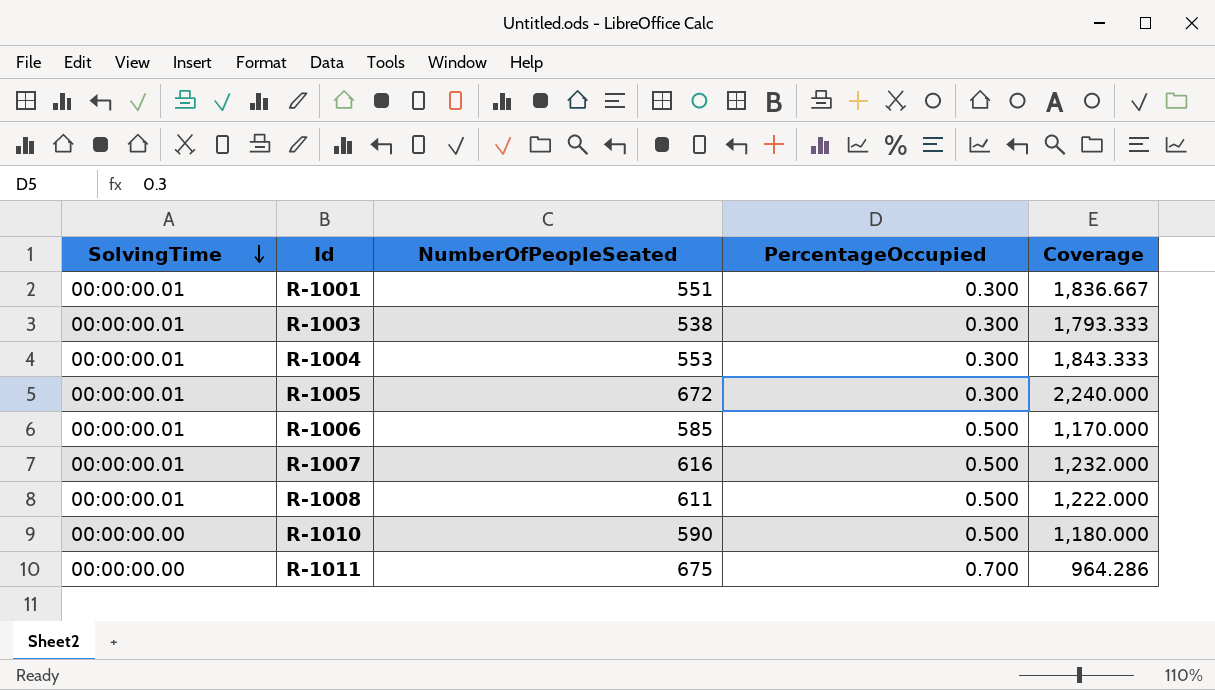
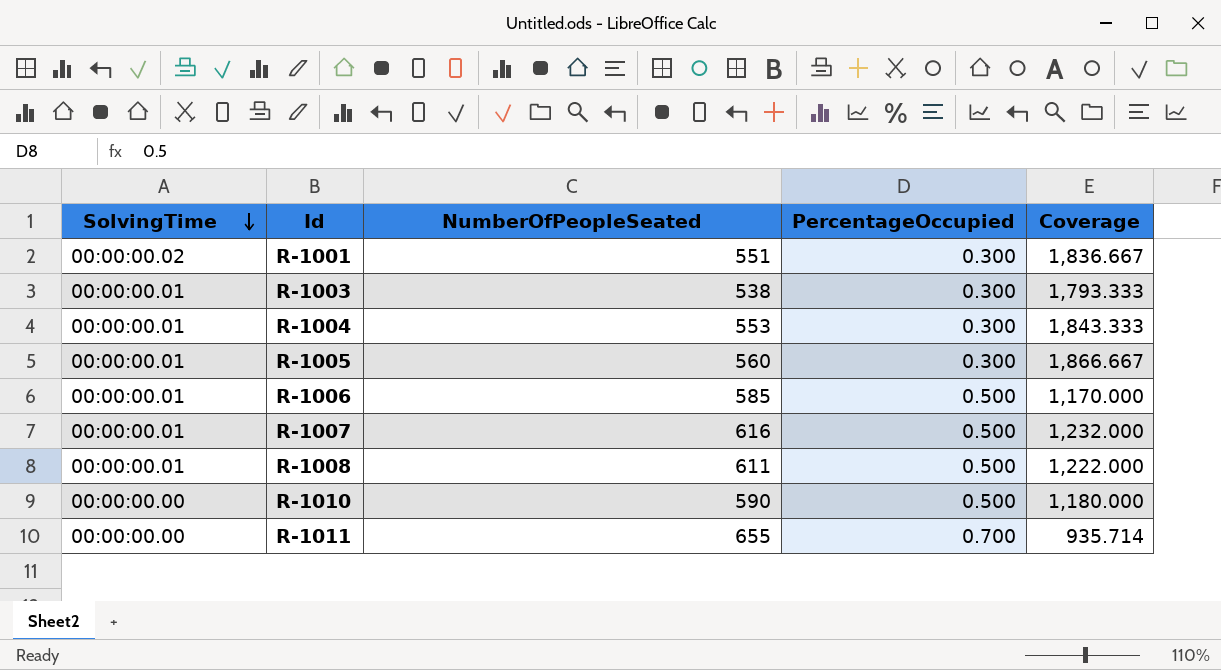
R-1001 | SolvingTime: 00:00:00.01 -> 00:00:00.02
R-1005 | NumberOfPeopleSeated: 672 -> 560
R-1005 | Coverage: 2,240.000 -> 1,866.667
R-1011 | NumberOfPeopleSeated: 675 -> 655
R-1011 | Coverage: 964.286 -> 935.714

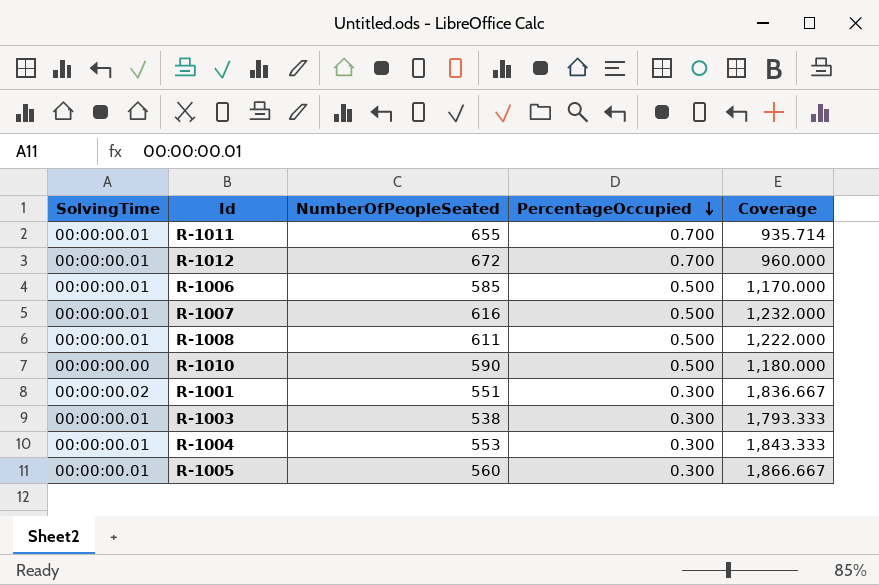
row order: SolvingTime descending -> PercentageOccupied descending
R-1011 | SolvingTime: 00:00:00.00 -> 00:00:00.01
row R-1012: none -> 00:00:00.01 | 672 | 0.700 | 960.000

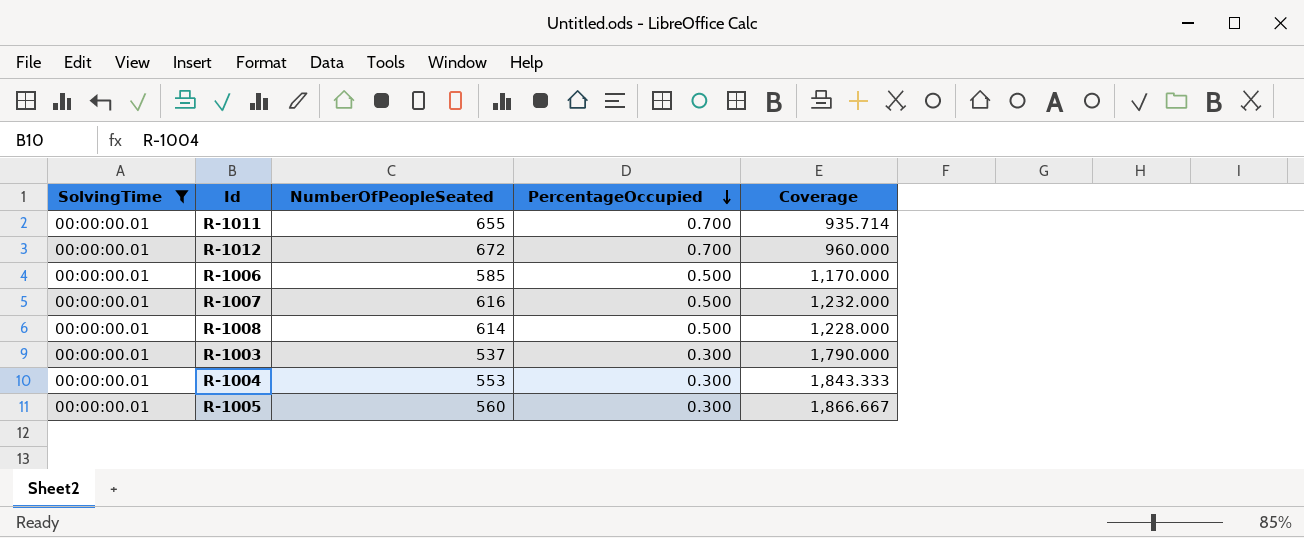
filter: none -> SolvingTime = 00:00:00.01
R-1008 | NumberOfPeopleSeated: 611 -> 614
R-1008 | Coverage: 1,222.000 -> 1,228.000
R-1003 | NumberOfPeopleSeated: 538 -> 537
R-1003 | Coverage: 1,793.333 -> 1,790.000

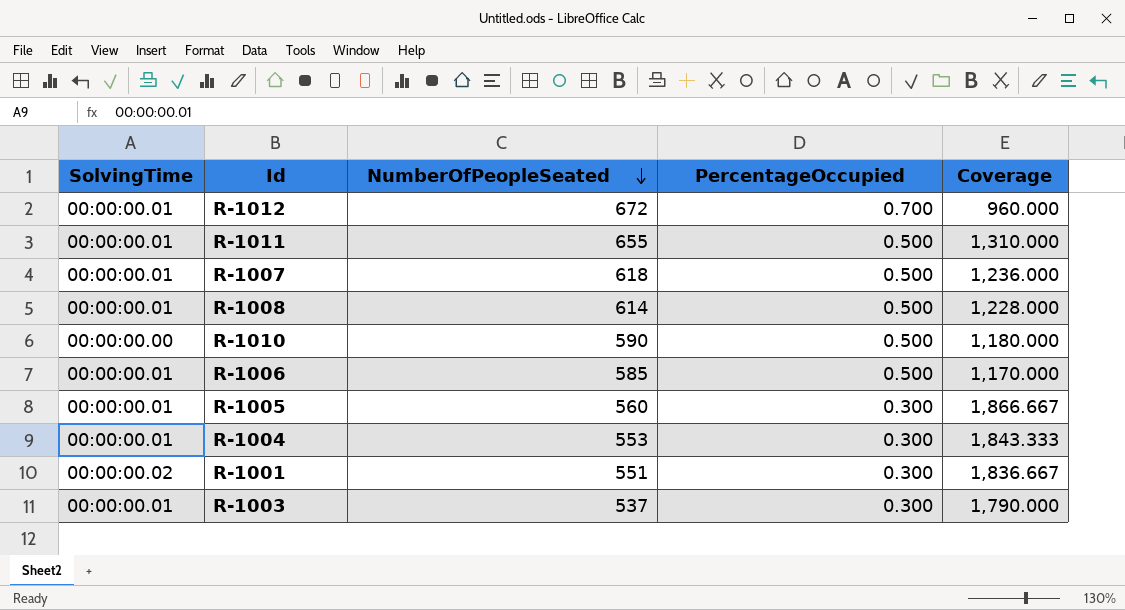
filter: SolvingTime = 00:00:00.01 -> none
row order: PercentageOccupied descending -> NumberOfPeopleSeated descending
R-1011 | PercentageOccupied: 0.700 -> 0.500
R-1011 | Coverage: 935.714 -> 1,310.000
R-1007 | NumberOfPeopleSeated: 616 -> 618
R-1007 | Coverage: 1,232.000 -> 1,236.000

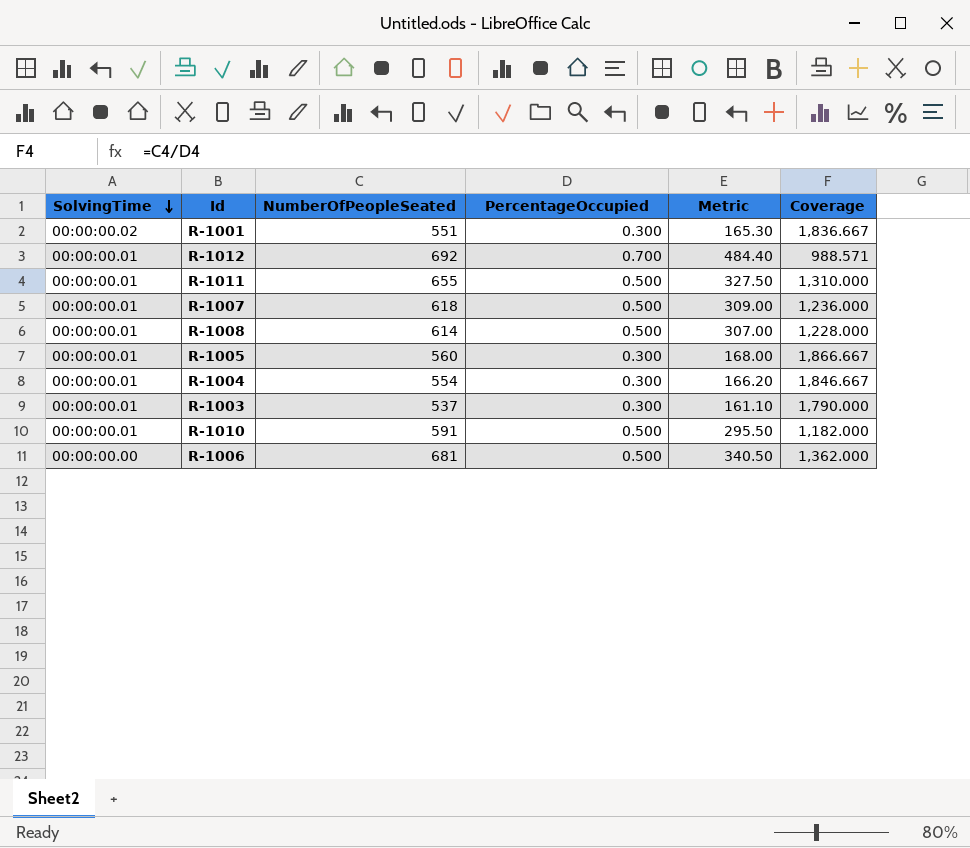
row order: NumberOfPeopleSeated descending -> SolvingTime descending
column Metric | formula: none -> [NumberOfPeopleSeated] * [PercentageOccupied]
R-1012 | NumberOfPeopleSeated: 672 -> 692
R-1012 | Coverage: 960.000 -> 988.571
R-1004 | NumberOfPeopleSeated: 553 -> 554
R-1004 | Coverage: 1,843.333 -> 1,846.667
R-1010 | SolvingTime: 00:00:00.00 -> 00:00:00.01
R-1010 | NumberOfPeopleSeated: 590 -> 591
R-1010 | Coverage: 1,180.000 -> 1,182.000
R-1006 | SolvingTime: 00:00:00.01 -> 00:00:00.00
R-1006 | NumberOfPeopleSeated: 585 -> 681
R-1006 | Coverage: 1,170.000 -> 1,362.000

